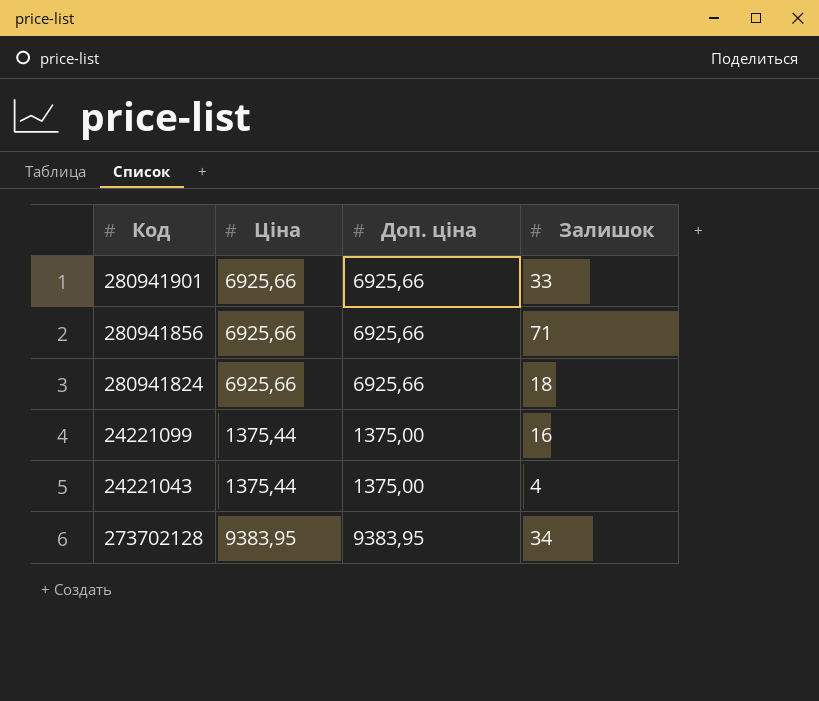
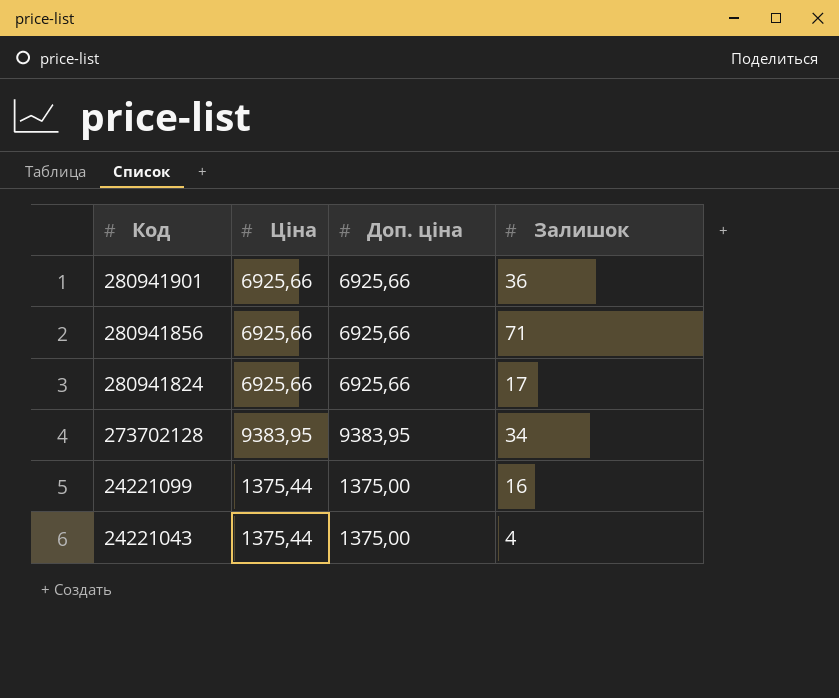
row order: none -> Код descending
280941901 | Залишок: 33 -> 36
280941824 | Залишок: 18 -> 17

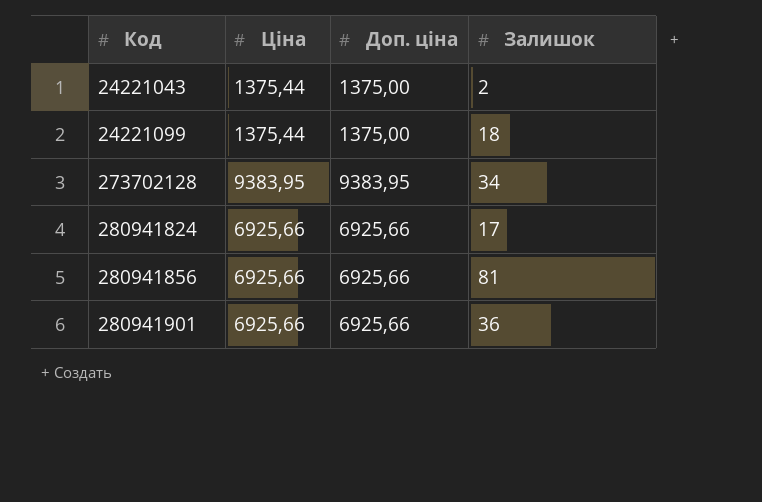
row order: Код descending -> Код ascending
24221043 | Залишок: 4 -> 2
24221099 | Залишок: 16 -> 18
280941856 | Залишок: 71 -> 81

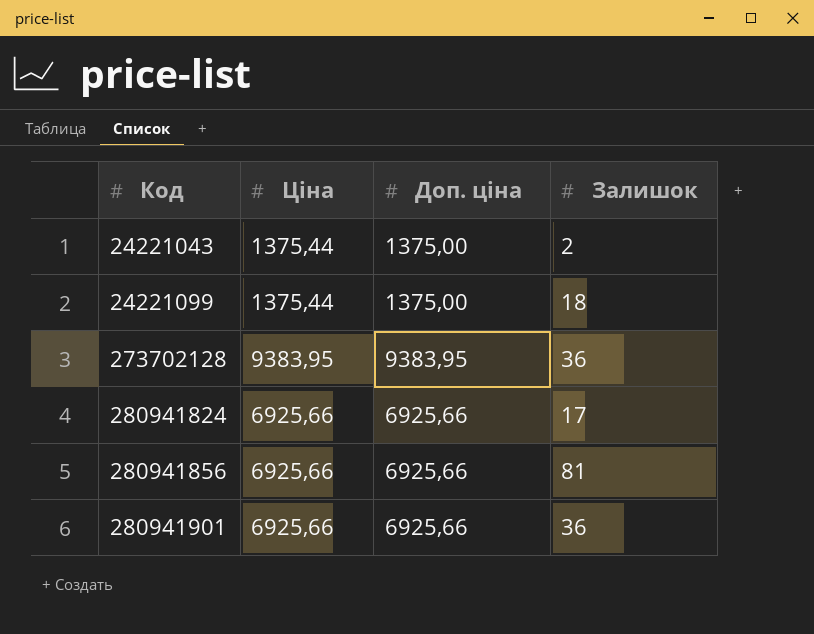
273702128 | Залишок: 34 -> 36

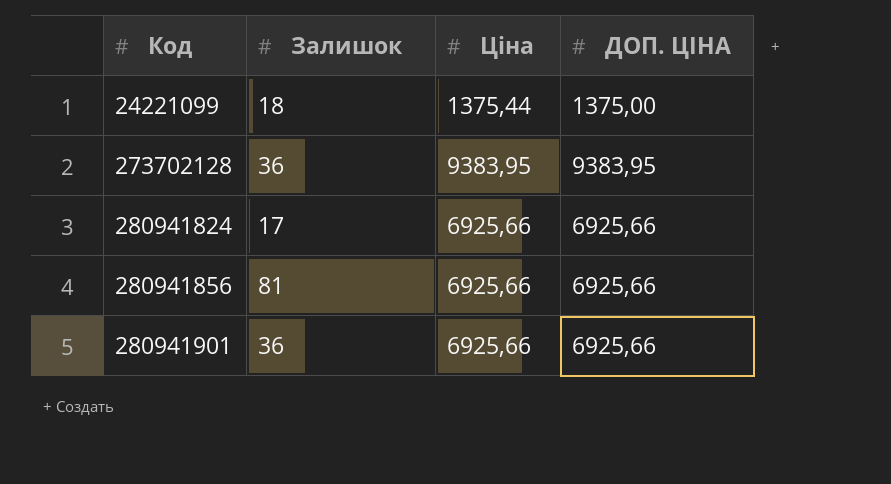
column Залишок | position: 4 -> 2
column name: Доп. ціна -> ДОП. ЦІНА
row 24221043: 1375,44 | 1375,00 | 2 -> none

